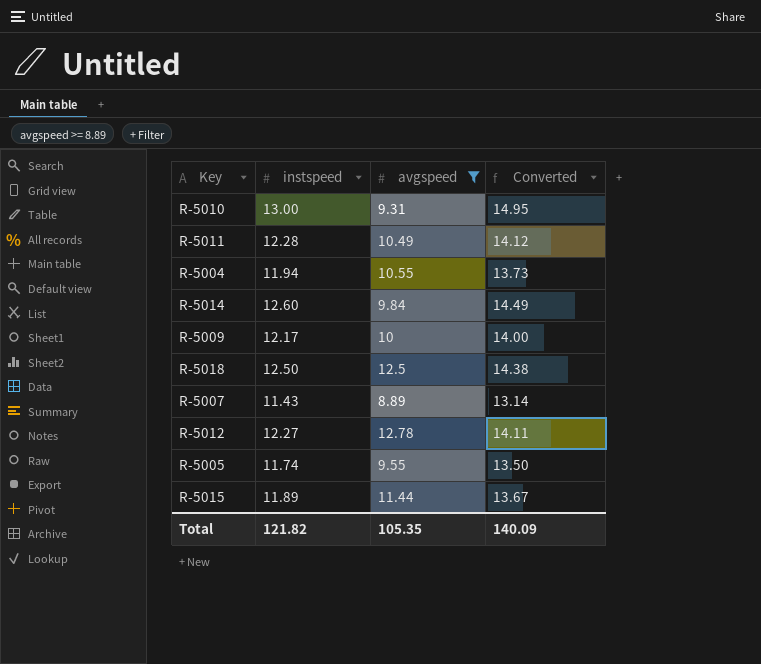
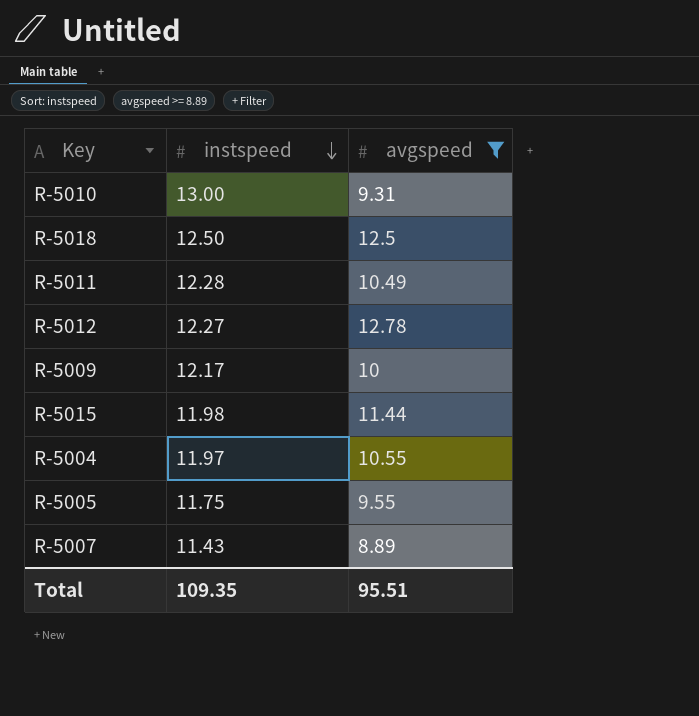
row order: none -> instspeed descending
column Converted | formula: [instspeed] * 1.15 -> none
row R-5014: 12.60 | 9.84 | 14.49 -> none
R-5015 | instspeed: 11.89 -> 11.98
R-5004 | instspeed: 11.94 -> 11.97
R-5005 | instspeed: 11.74 -> 11.75
Total | instspeed: 121.82 -> 109.35
Total | avgspeed: 105.35 -> 95.51

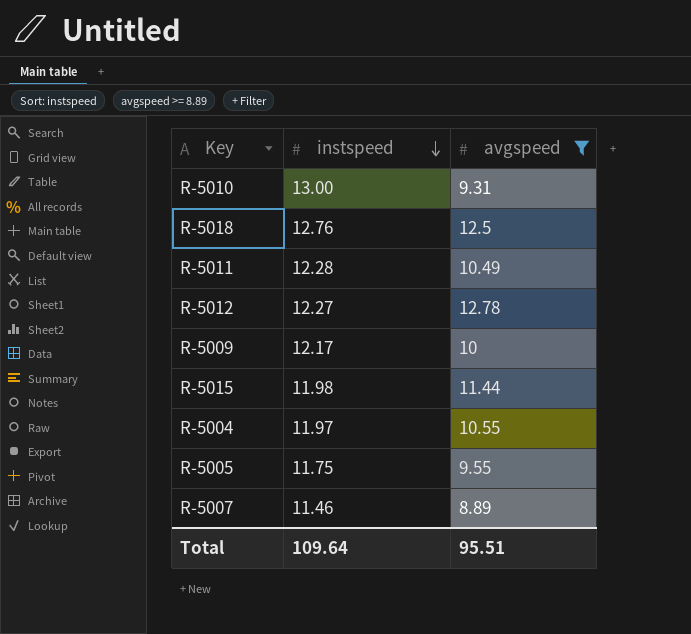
R-5018 | instspeed: 12.50 -> 12.76
R-5007 | instspeed: 11.43 -> 11.46
Total | instspeed: 109.35 -> 109.64

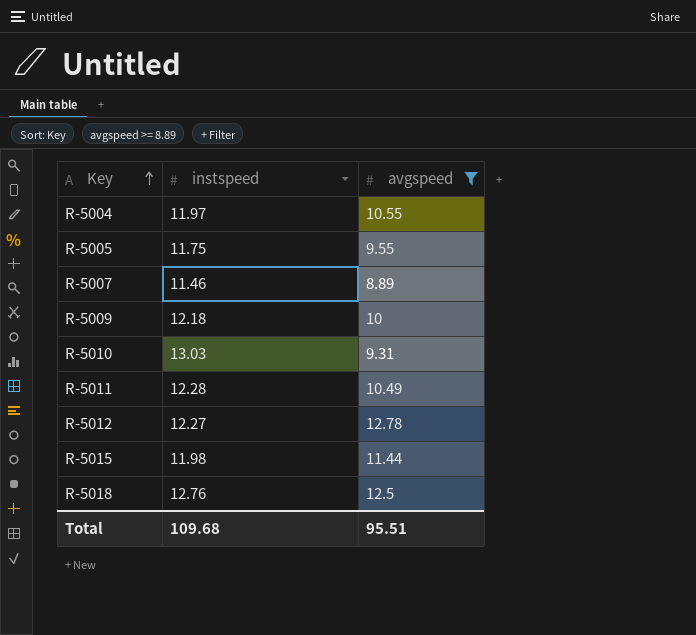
row order: instspeed descending -> Key ascending
R-5009 | instspeed: 12.17 -> 12.18
R-5010 | instspeed: 13.00 -> 13.03
Total | instspeed: 109.64 -> 109.68

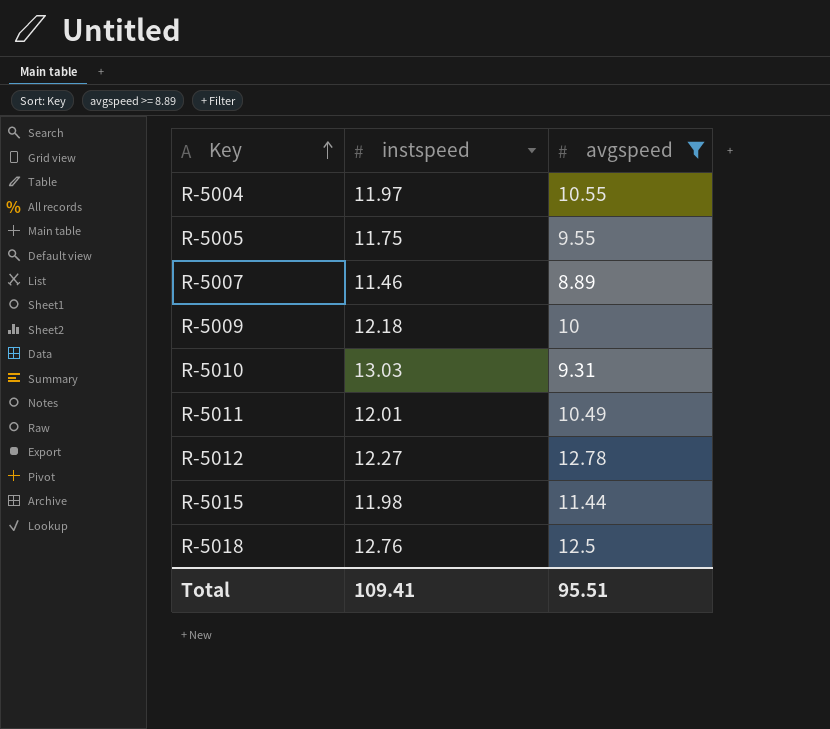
R-5011 | instspeed: 12.28 -> 12.01
Total | instspeed: 109.68 -> 109.41

